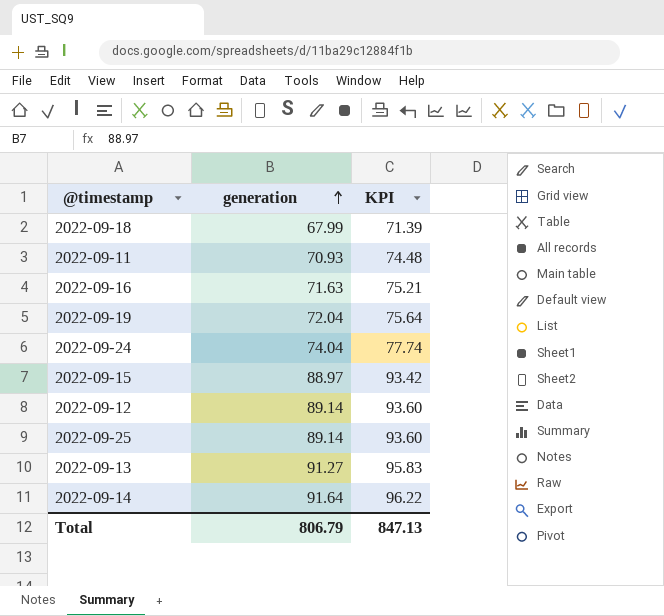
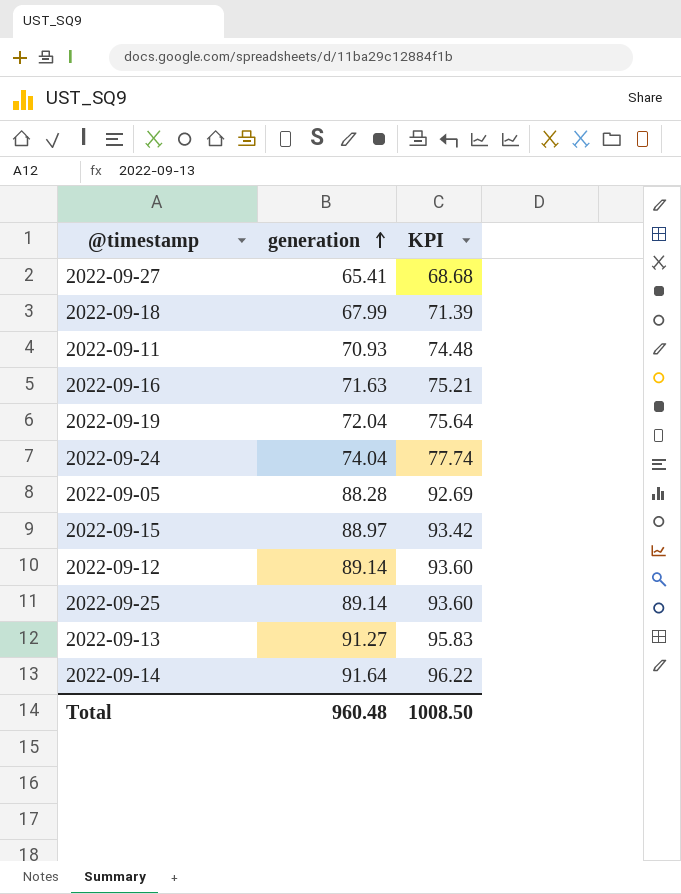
row 2022-09-27: none -> 65.41 | 68.68
row 2022-09-05: none -> 88.28 | 92.69
Total | generation: 806.79 -> 960.48
Total | KPI: 847.13 -> 1008.50

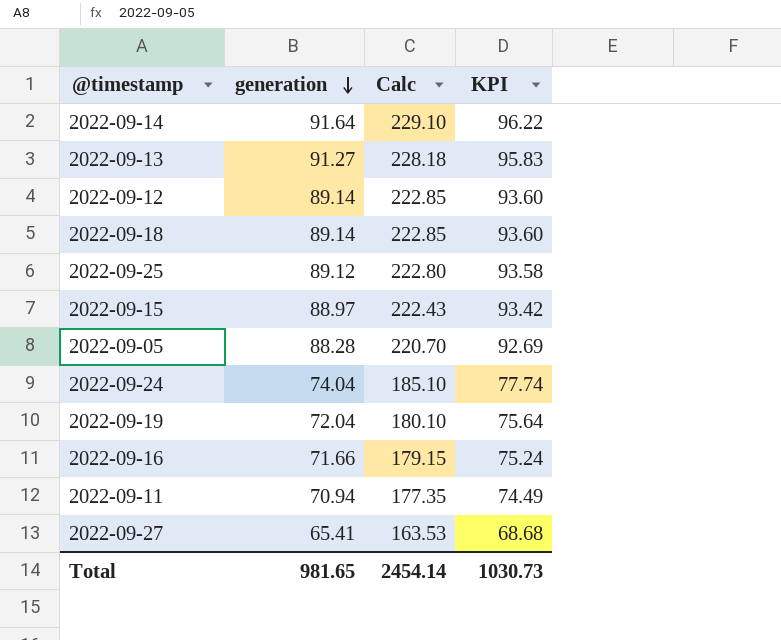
row order: generation ascending -> generation descending
column Calc | formula: none -> [generation] * 2.5
2022-09-18 | generation: 67.99 -> 89.14
2022-09-18 | KPI: 71.39 -> 93.60
2022-09-25 | generation: 89.14 -> 89.12
2022-09-25 | KPI: 93.60 -> 93.58
2022-09-16 | generation: 71.63 -> 71.66
2022-09-16 | KPI: 75.21 -> 75.24
2022-09-11 | generation: 70.93 -> 70.94
2022-09-11 | KPI: 74.48 -> 74.49
Total | generation: 960.48 -> 981.65
Total | KPI: 1008.50 -> 1030.73

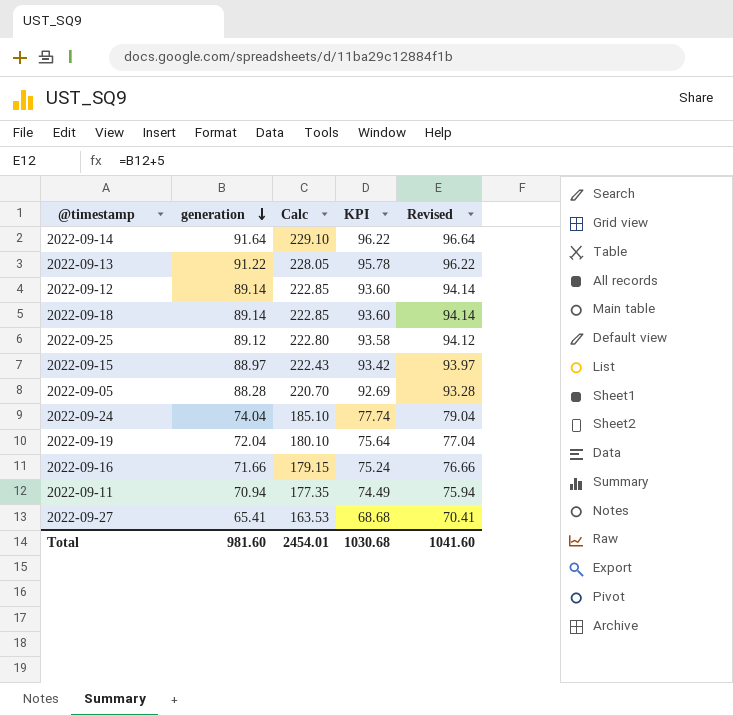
column Revised | formula: none -> [generation] + 5
2022-09-13 | generation: 91.27 -> 91.22
2022-09-13 | Calc: 228.18 -> 228.05
2022-09-13 | KPI: 95.83 -> 95.78
Total | generation: 981.65 -> 981.60
Total | Calc: 2454.14 -> 2454.01
Total | KPI: 1030.73 -> 1030.68

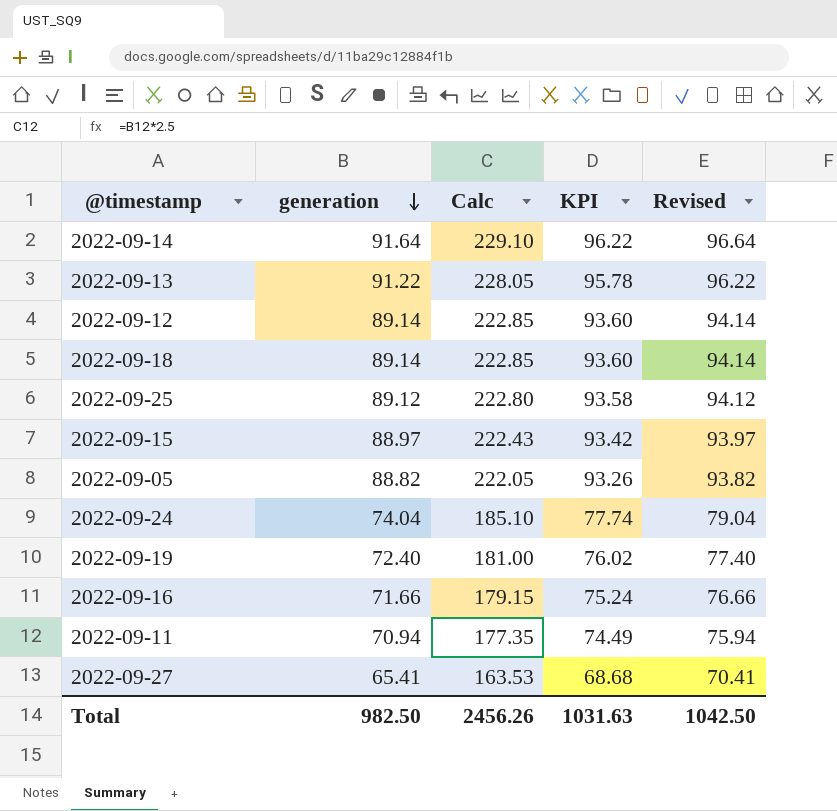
2022-09-05 | generation: 88.28 -> 88.82
2022-09-05 | Calc: 220.70 -> 222.05
2022-09-05 | KPI: 92.69 -> 93.26
2022-09-05 | Revised: 93.28 -> 93.82
2022-09-19 | generation: 72.04 -> 72.40
2022-09-19 | Calc: 180.10 -> 181.00
2022-09-19 | KPI: 75.64 -> 76.02
2022-09-19 | Revised: 77.04 -> 77.40
Total | generation: 981.60 -> 982.50
Total | Calc: 2454.01 -> 2456.26
Total | KPI: 1030.68 -> 1031.63
Total | Revised: 1041.60 -> 1042.50

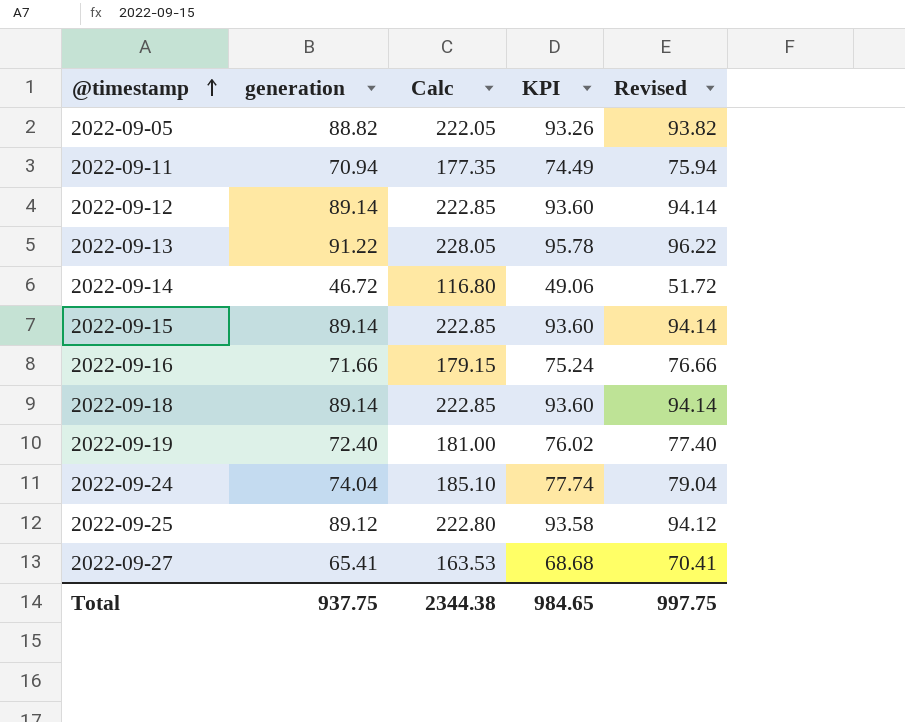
row order: generation descending -> @timestamp ascending
2022-09-14 | generation: 91.64 -> 46.72
2022-09-14 | Calc: 229.10 -> 116.80
2022-09-14 | KPI: 96.22 -> 49.06
2022-09-14 | Revised: 96.64 -> 51.72
2022-09-15 | generation: 88.97 -> 89.14
2022-09-15 | Calc: 222.43 -> 222.85
2022-09-15 | KPI: 93.42 -> 93.60
2022-09-15 | Revised: 93.97 -> 94.14
Total | generation: 982.50 -> 937.75
Total | Calc: 2456.26 -> 2344.38
Total | KPI: 1031.63 -> 984.65
Total | Revised: 1042.50 -> 997.75

